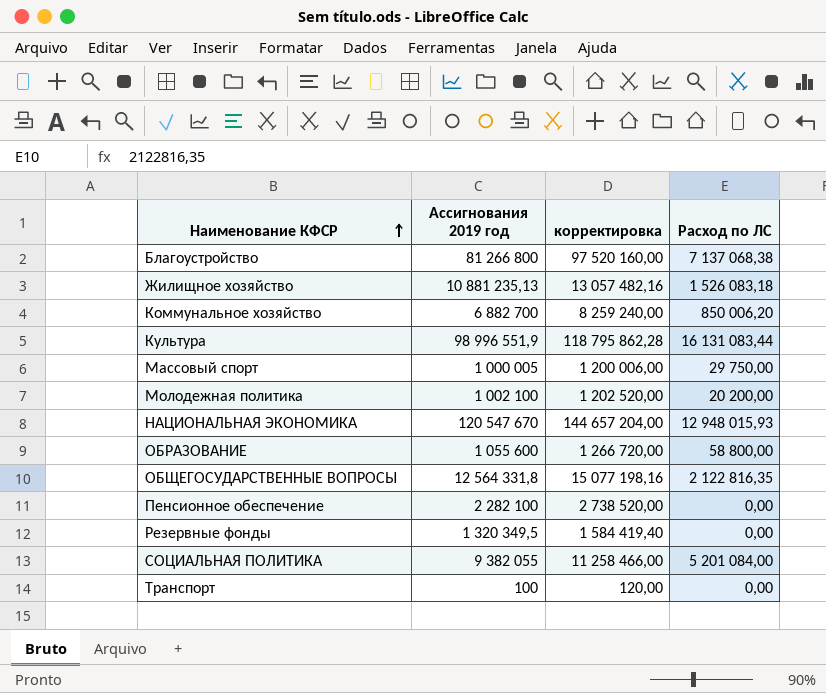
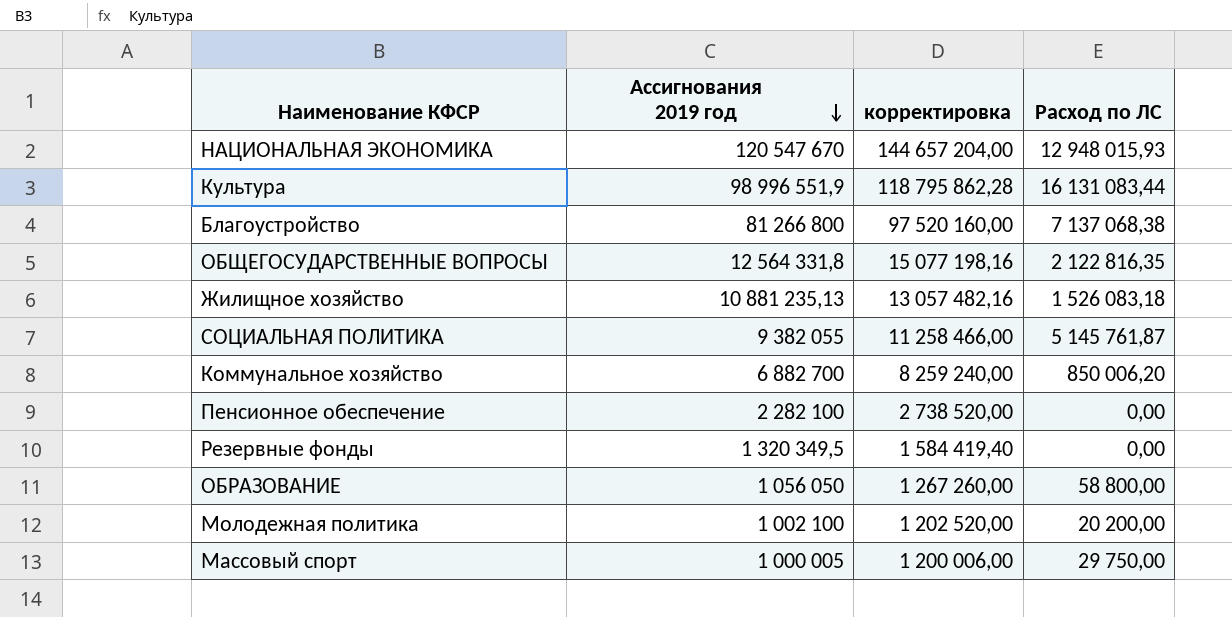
row order: Наименование КФСР ascending -> Ассигнования 2019 год descending
row Транспорт: 100 | 120,00 | 0,00 -> none
СОЦИАЛЬНАЯ ПОЛИТИКА | Расход по ЛС: 5 201 084,00 -> 5 145 761,87
ОБРАЗОВАНИЕ | Ассигнования 2019 год: 1 055 600 -> 1 056 050
ОБРАЗОВАНИЕ | корректировка: 1 266 720,00 -> 1 267 260,00

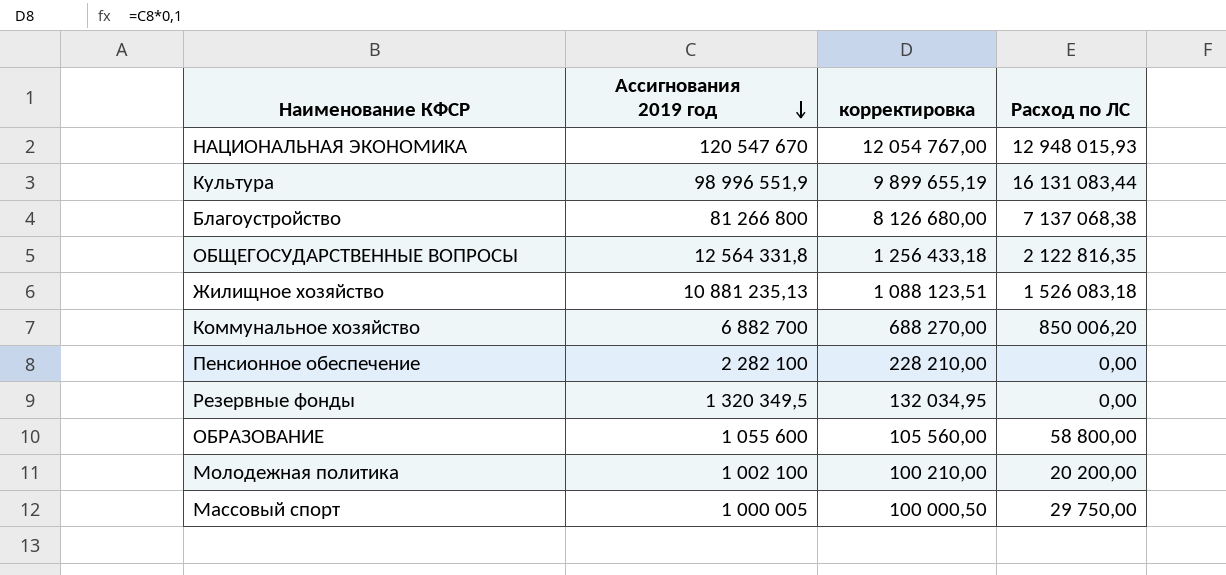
column корректировка | formula: [Ассигнования 2019 год] * 1,2 -> [Ассигнования 2019 год] * 0,1
row СОЦИАЛЬНАЯ ПОЛИТИКА: 9 382 055 | 11 258 466,00 | 5 145 761,87 -> none
ОБРАЗОВАНИЕ | Ассигнования 2019 год: 1 056 050 -> 1 055 600

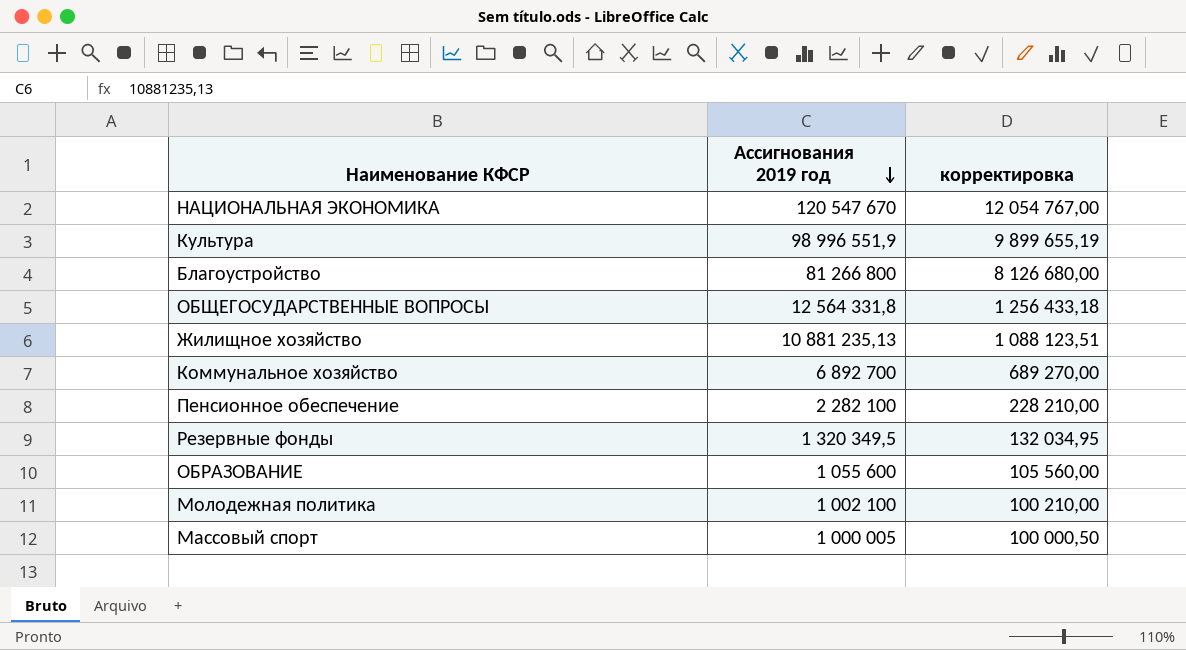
column Расход по ЛС | position: 4 -> none
Коммунальное хозяйство | Ассигнования 2019 год: 6 882 700 -> 6 892 700
Коммунальное хозяйство | корректировка: 688 270,00 -> 689 270,00

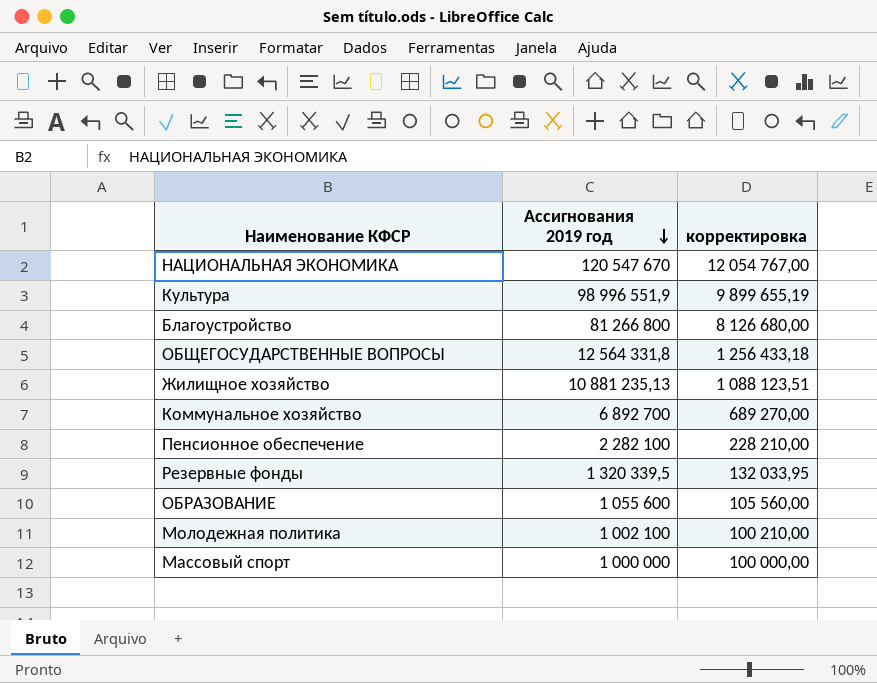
Резервные фонды | Ассигнования 2019 год: 1 320 349,5 -> 1 320 339,5
Резервные фонды | корректировка: 132 034,95 -> 132 033,95
Массовый спорт | Ассигнования 2019 год: 1 000 005 -> 1 000 000
Массовый спорт | корректировка: 100 000,50 -> 100 000,00

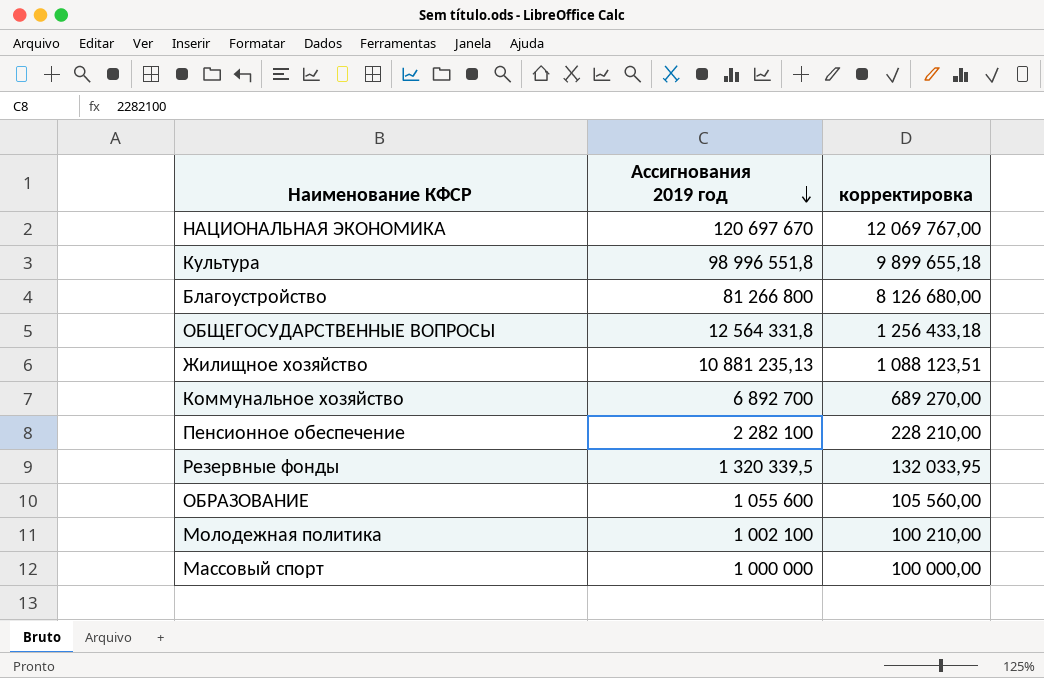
НАЦИОНАЛЬНАЯ ЭКОНОМИКА | Ассигнования 2019 год: 120 547 670 -> 120 697 670
НАЦИОНАЛЬНАЯ ЭКОНОМИКА | корректировка: 12 054 767,00 -> 12 069 767,00
Культура | Ассигнования 2019 год: 98 996 551,9 -> 98 996 551,8
Культура | корректировка: 9 899 655,19 -> 9 899 655,18

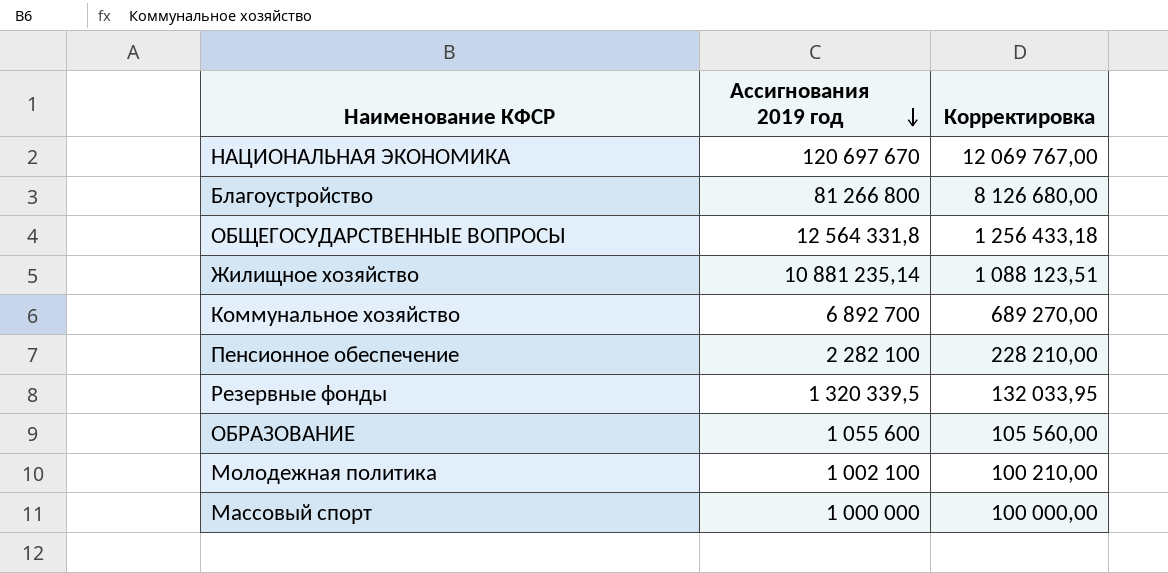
column name: корректировка -> Корректировка
row Культура: 98 996 551,8 | 9 899 655,18 -> none
Жилищное хозяйство | Ассигнования 2019 год: 10 881 235,13 -> 10 881 235,14

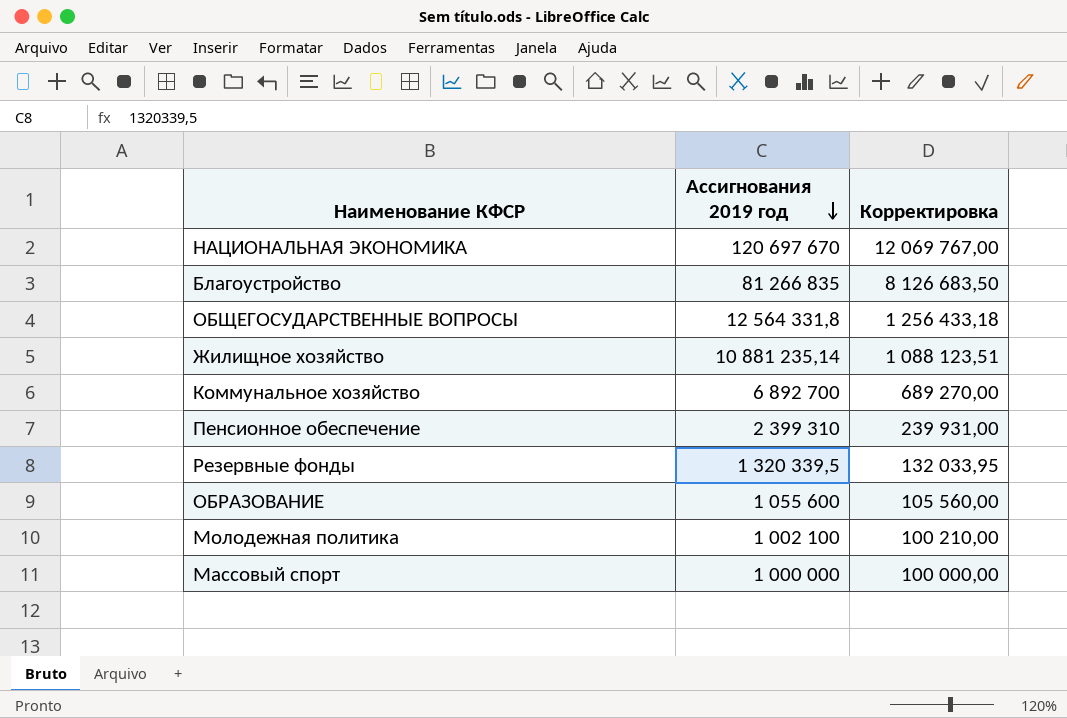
Благоустройство | Ассигнования 2019 год: 81 266 800 -> 81 266 835
Благоустройство | Корректировка: 8 126 680,00 -> 8 126 683,50
Пенсионное обеспечение | Ассигнования 2019 год: 2 282 100 -> 2 399 310
Пенсионное обеспечение | Корректировка: 228 210,00 -> 239 931,00

